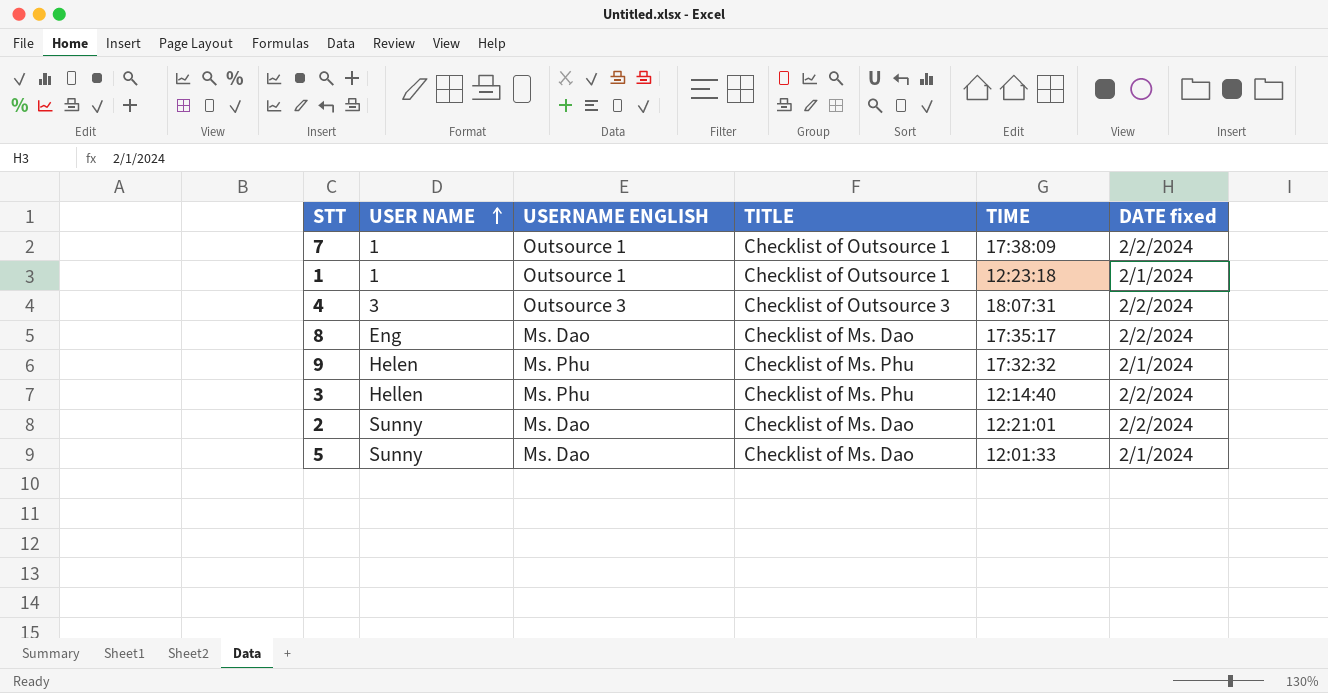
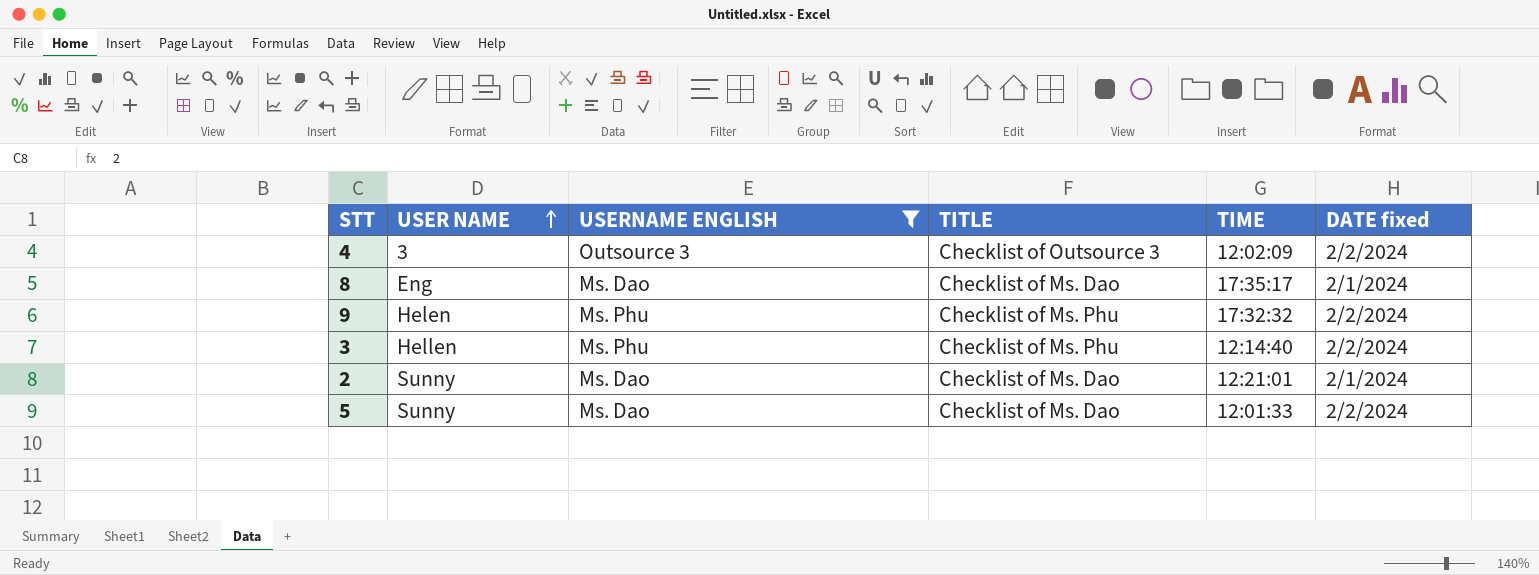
filter: none -> USERNAME ENGLISH != Outsource 1
4 | TIME: 18:07:31 -> 12:02:09
8 | DATE fixed: 2/2/2024 -> 2/1/2024
9 | DATE fixed: 2/1/2024 -> 2/2/2024
2 | DATE fixed: 2/2/2024 -> 2/1/2024
5 | DATE fixed: 2/1/2024 -> 2/2/2024

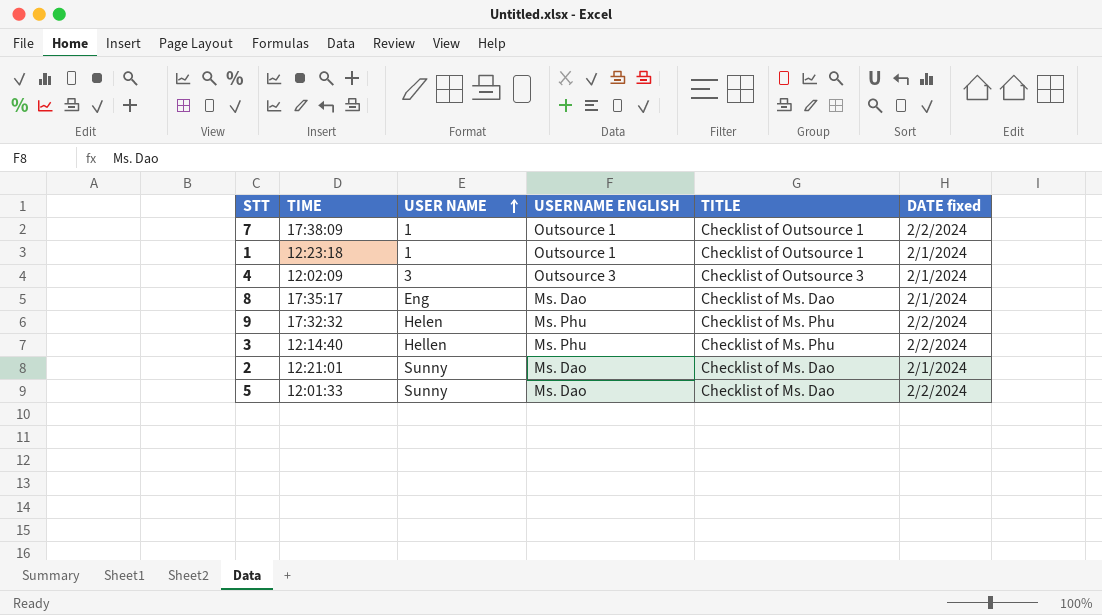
filter: USERNAME ENGLISH != Outsource 1 -> none
column TIME | position: 5 -> 2
4 | DATE fixed: 2/2/2024 -> 2/1/2024

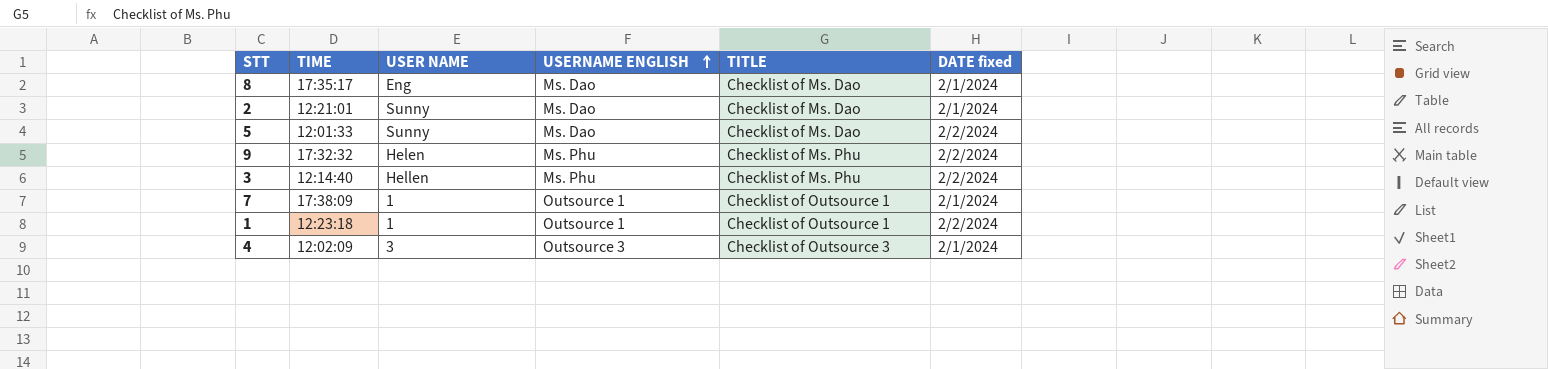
row order: USER NAME ascending -> USERNAME ENGLISH ascending
7 | DATE fixed: 2/2/2024 -> 2/1/2024
1 | DATE fixed: 2/1/2024 -> 2/2/2024

